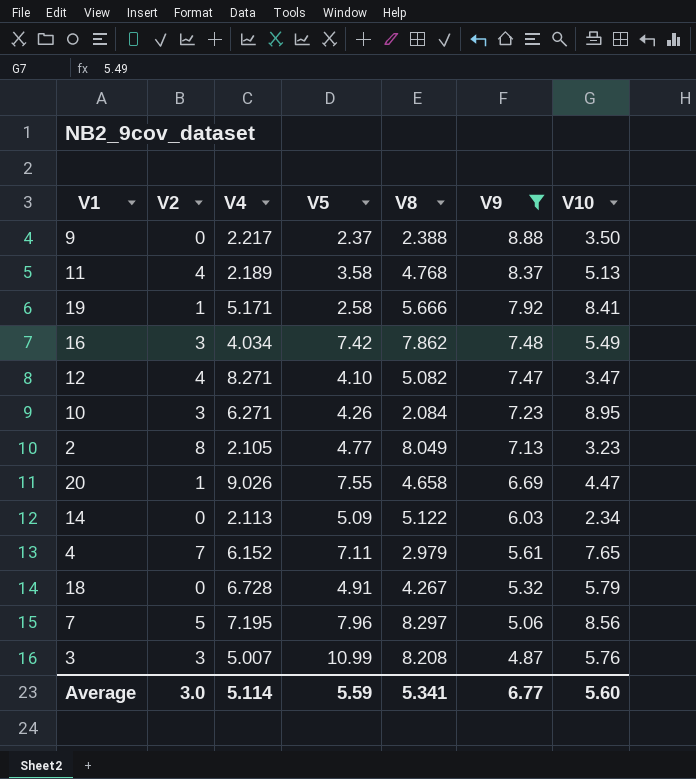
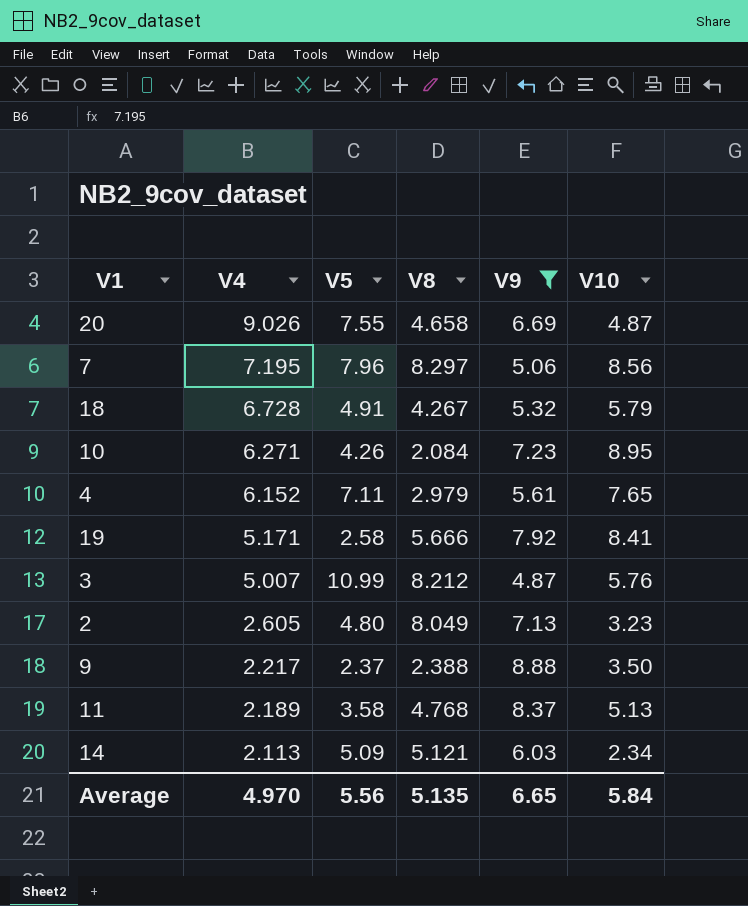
row order: V9 descending -> V4 descending
column V2 | position: 2 -> none
row 16: 3 | 4.034 | 7.42 | 7.862 | 7.48 | 5.49 -> none
row 12: 4 | 8.271 | 4.10 | 5.082 | 7.47 | 3.47 -> none
20 | V10: 4.47 -> 4.87
3 | V8: 8.208 -> 8.212
2 | V4: 2.105 -> 2.605
2 | V5: 4.77 -> 4.80
14 | V8: 5.122 -> 5.121
Average | V4: 5.114 -> 4.970
Average | V5: 5.59 -> 5.56
Average | V8: 5.341 -> 5.135
Average | V9: 6.77 -> 6.65
Average | V10: 5.60 -> 5.84

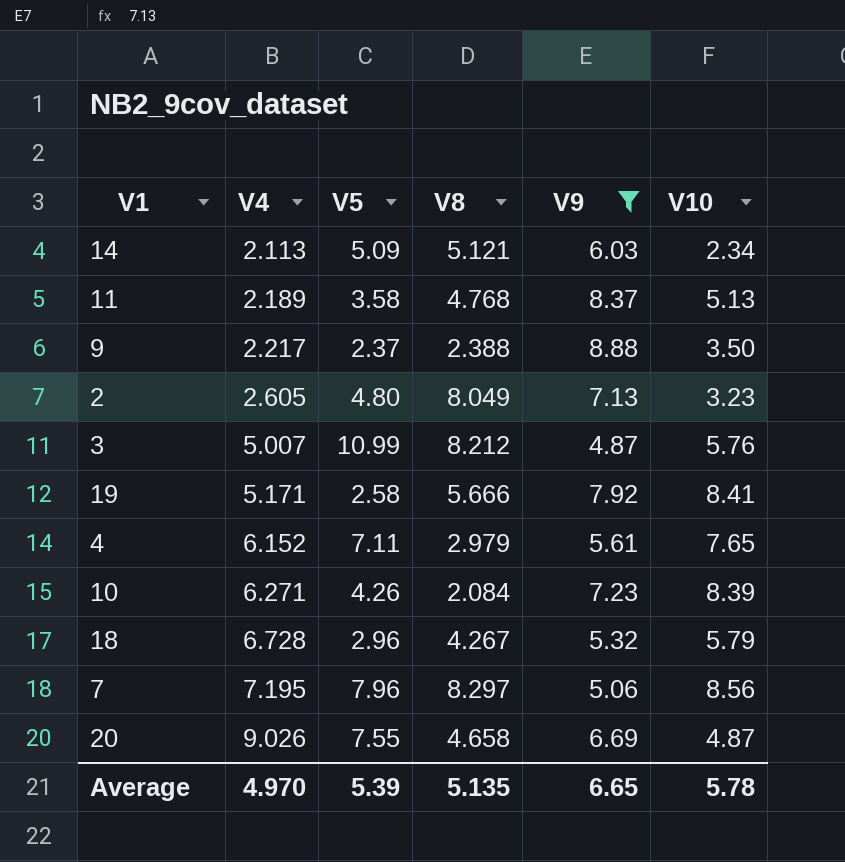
row order: V4 descending -> V4 ascending
10 | V10: 8.95 -> 8.39
18 | V5: 4.91 -> 2.96
Average | V5: 5.56 -> 5.39
Average | V10: 5.84 -> 5.78

